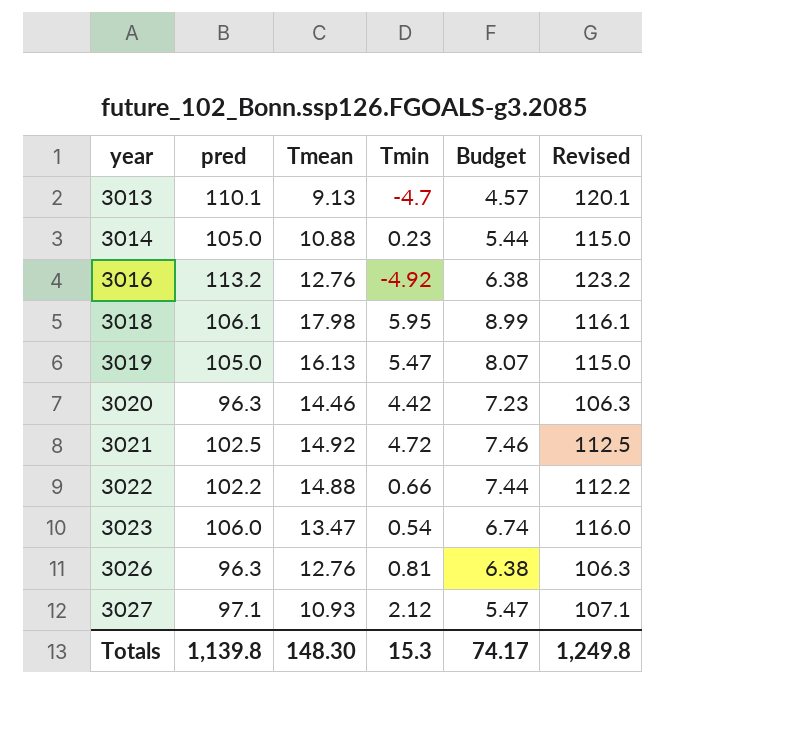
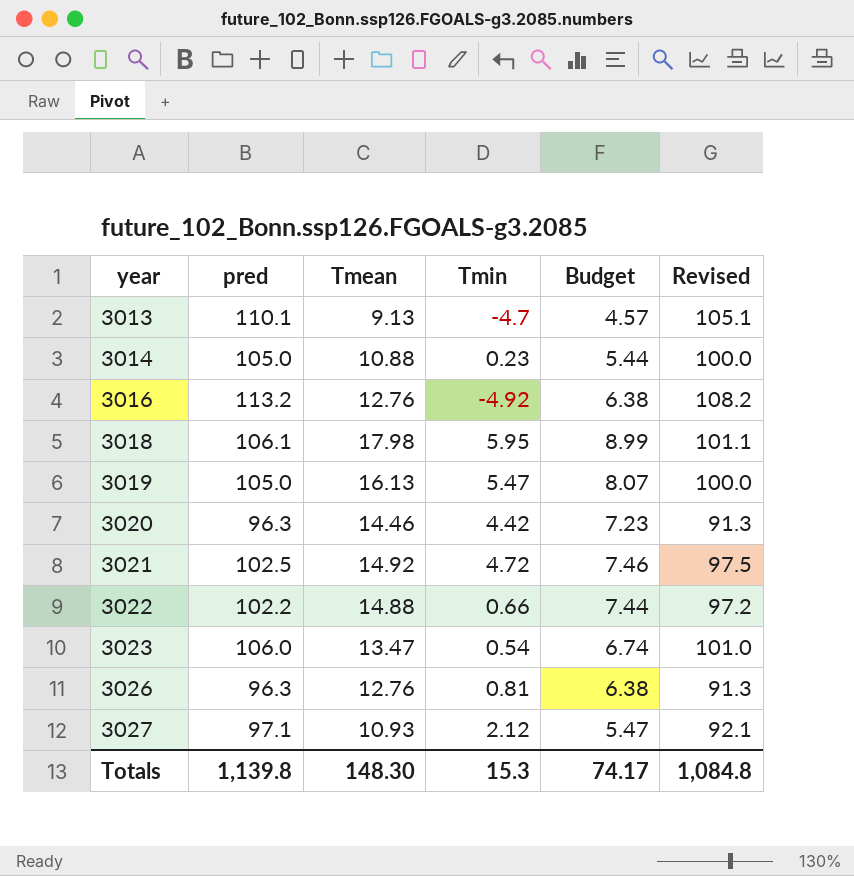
column Revised | formula: [pred] + 10 -> [pred] - 5
Totals | Revised: 1,249.8 -> 1,084.8

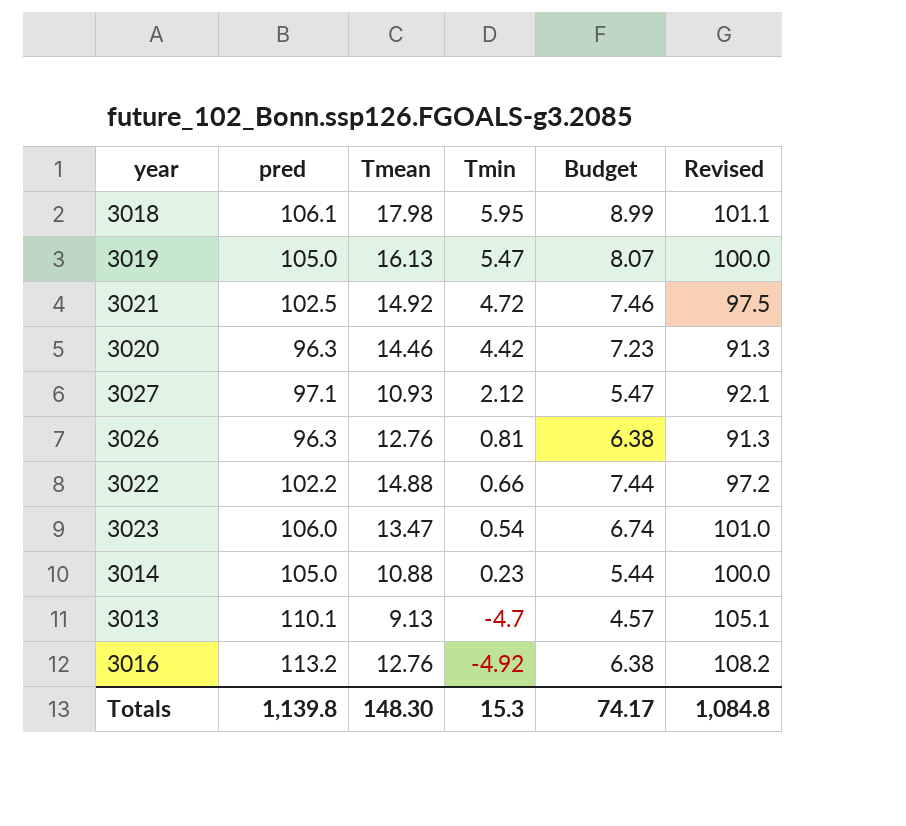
row order: year ascending -> Tmin descending

